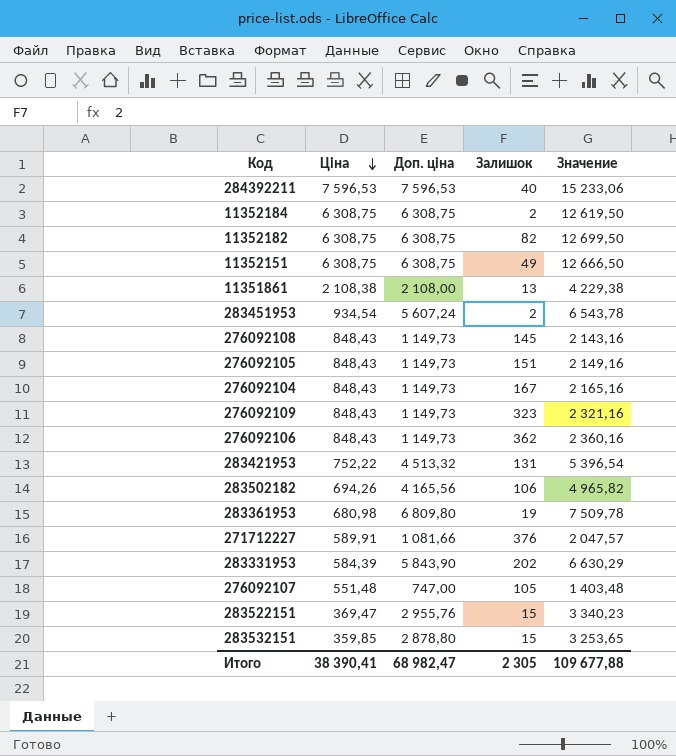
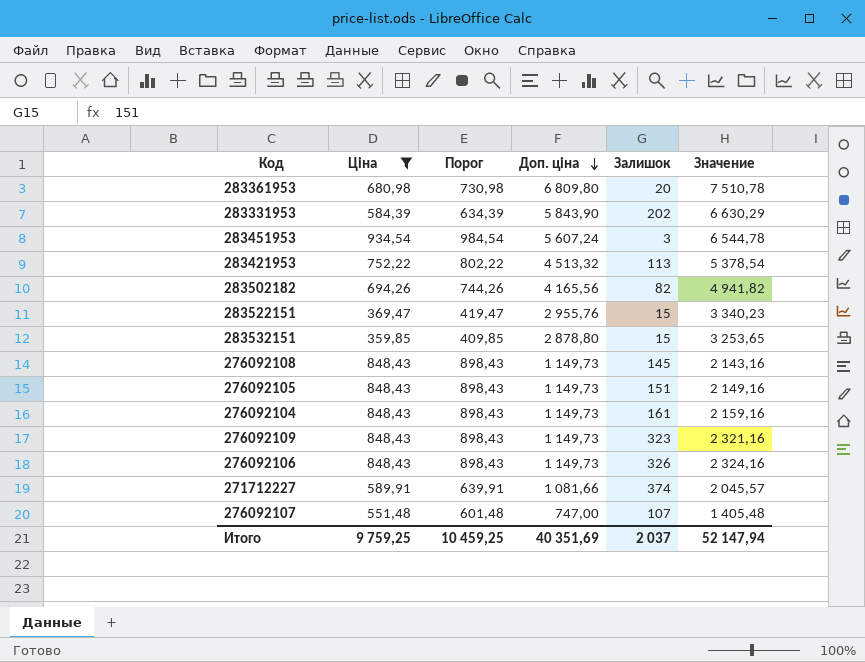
filter: none -> Ціна <= 934,54
row order: Ціна descending -> Доп. ціна descending
column Порог | formula: none -> [Ціна] + 50
283361953 | Залишок: 19 -> 20
283361953 | Значение: 7 509,78 -> 7 510,78
283451953 | Залишок: 2 -> 3
283451953 | Значение: 6 543,78 -> 6 544,78
283421953 | Залишок: 131 -> 113
283421953 | Значение: 5 396,54 -> 5 378,54
283502182 | Залишок: 106 -> 82
283502182 | Значение: 4 965,82 -> 4 941,82
276092104 | Залишок: 167 -> 161
276092104 | Значение: 2 165,16 -> 2 159,16
276092106 | Залишок: 362 -> 326
276092106 | Значение: 2 360,16 -> 2 324,16
271712227 | Залишок: 376 -> 374
271712227 | Значение: 2 047,57 -> 2 045,57
276092107 | Залишок: 105 -> 107
276092107 | Значение: 1 403,48 -> 1 405,48
Итого | Ціна: 38 390,41 -> 9 759,25
Итого | Доп. ціна: 68 982,47 -> 40 351,69
Итого | Залишок: 2 305 -> 2 037
Итого | Значение: 109 677,88 -> 52 147,94

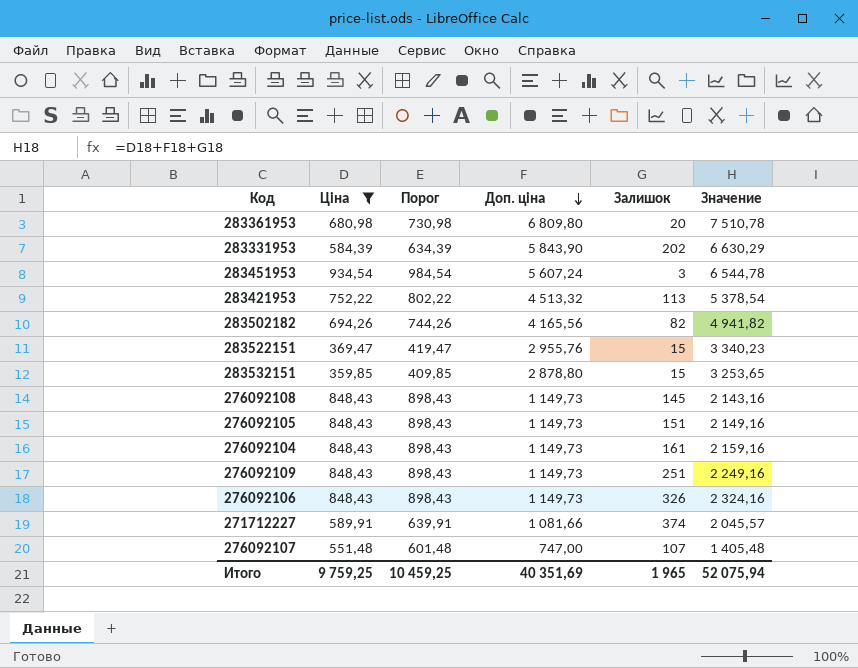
276092109 | Залишок: 323 -> 251
276092109 | Значение: 2 321,16 -> 2 249,16
Итого | Залишок: 2 037 -> 1 965
Итого | Значение: 52 147,94 -> 52 075,94

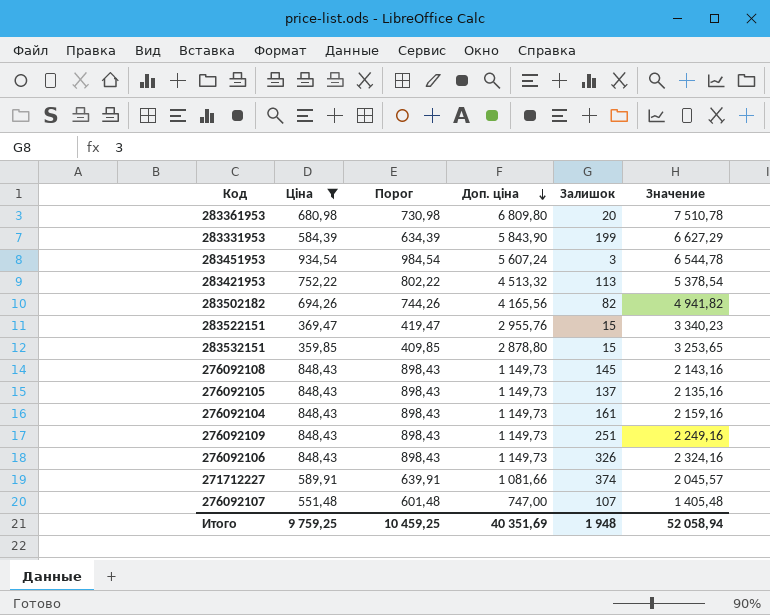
283331953 | Залишок: 202 -> 199
283331953 | Значение: 6 630,29 -> 6 627,29
276092105 | Залишок: 151 -> 137
276092105 | Значение: 2 149,16 -> 2 135,16
Итого | Залишок: 1 965 -> 1 948
Итого | Значение: 52 075,94 -> 52 058,94

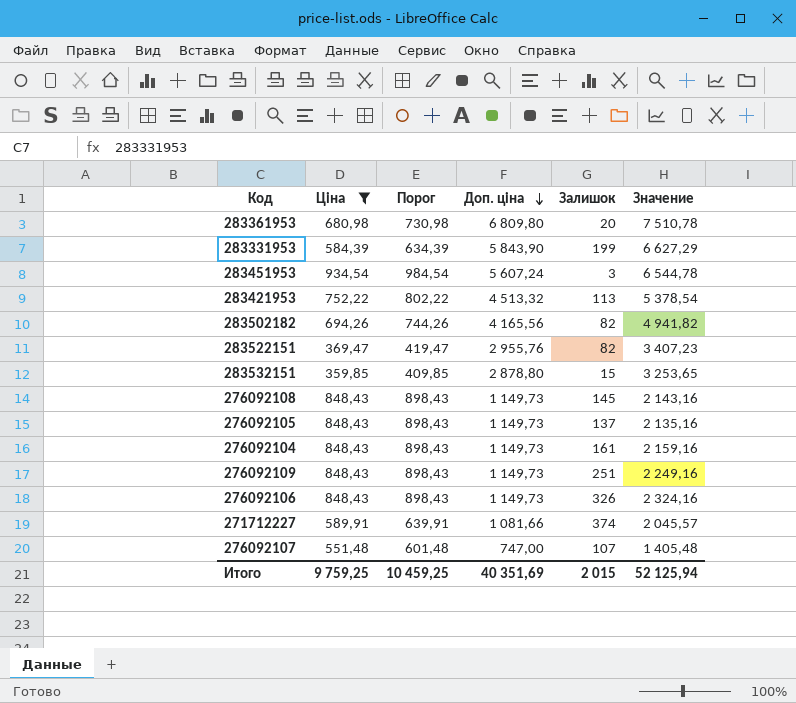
283522151 | Залишок: 15 -> 82
283522151 | Значение: 3 340,23 -> 3 407,23
Итого | Залишок: 1 948 -> 2 015
Итого | Значение: 52 058,94 -> 52 125,94

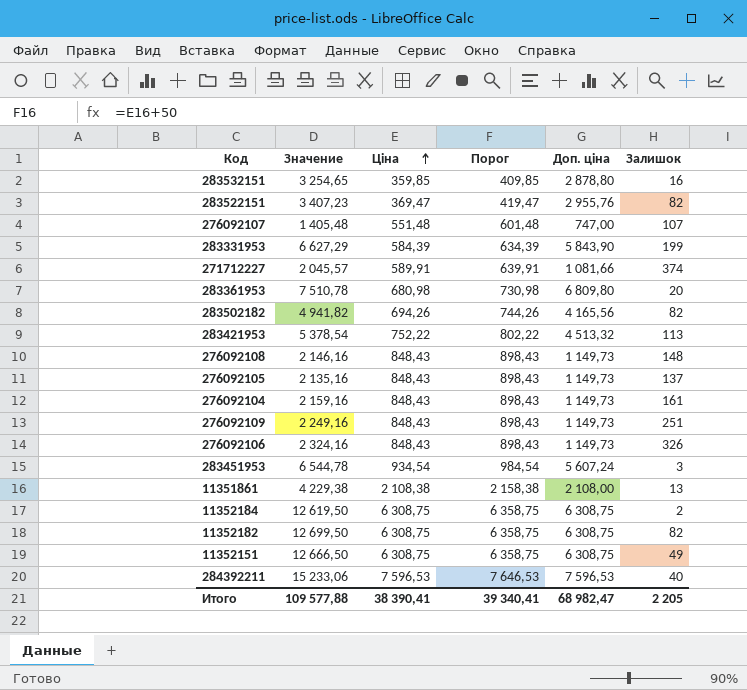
filter: Ціна <= 934,54 -> none
row order: Доп. ціна descending -> Ціна ascending
column Значение | position: 6 -> 2
283532151 | Значение: 3 253,65 -> 3 254,65
283532151 | Залишок: 15 -> 16
276092108 | Значение: 2 143,16 -> 2 146,16
276092108 | Залишок: 145 -> 148
Итого | Значение: 52 125,94 -> 109 577,88
Итого | Ціна: 9 759,25 -> 38 390,41
Итого | Порог: 10 459,25 -> 39 340,41
Итого | Доп. ціна: 40 351,69 -> 68 982,47
Итого | Залишок: 2 015 -> 2 205

